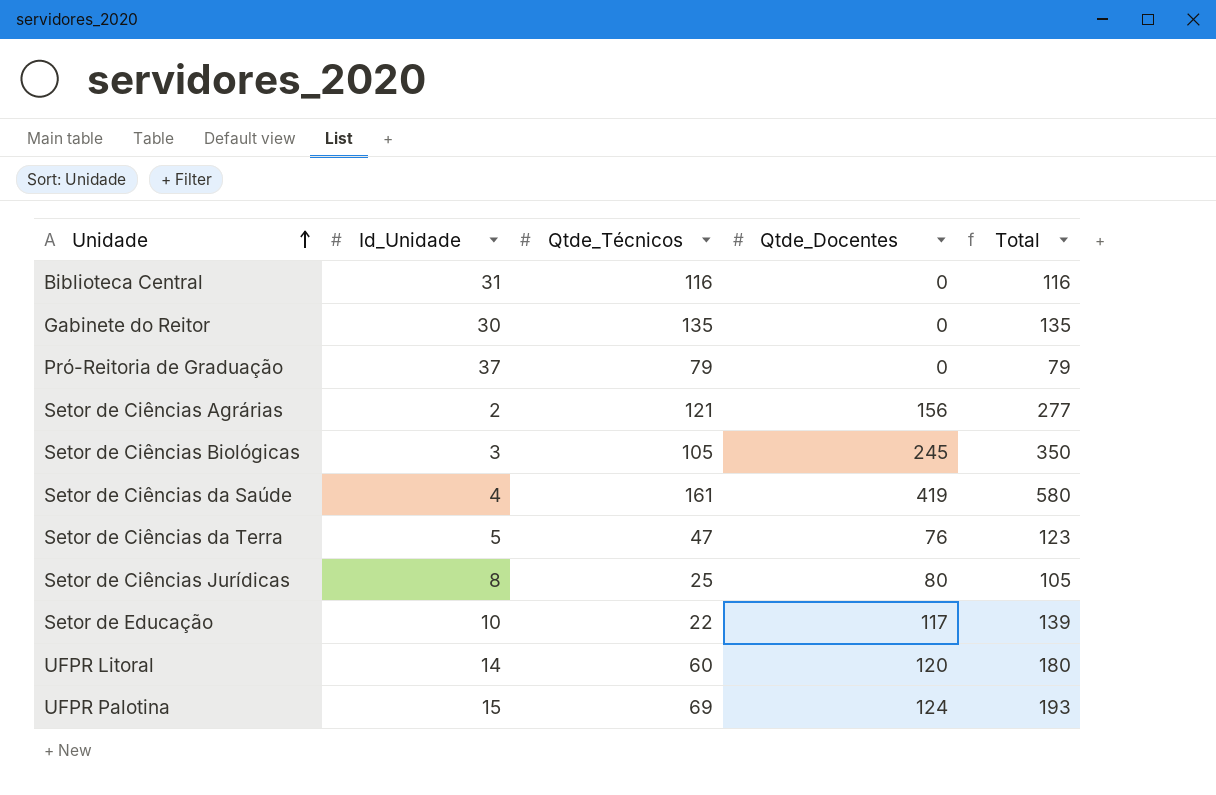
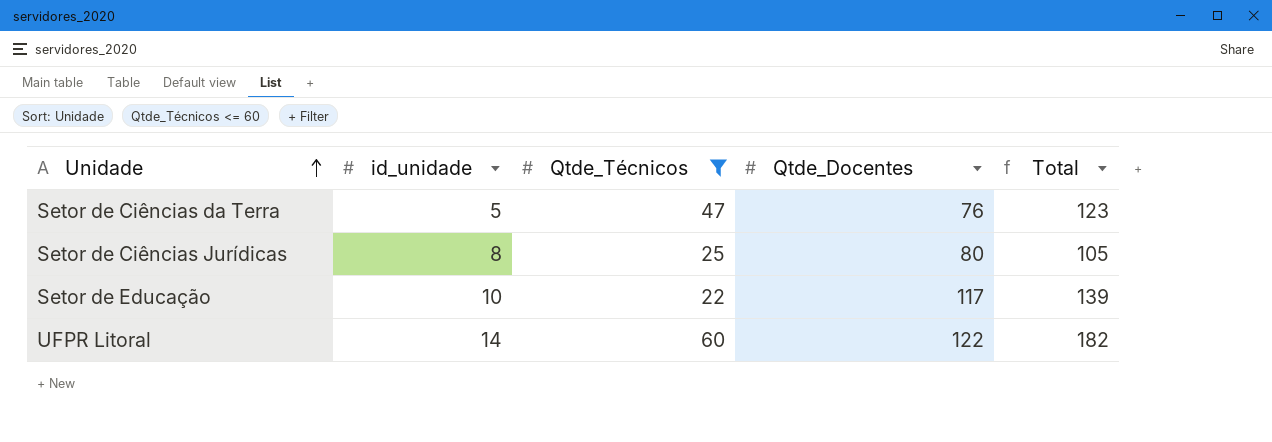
filter: none -> Qtde_Técnicos <= 60
column name: Id_Unidade -> id_unidade
UFPR Litoral | Qtde_Docentes: 120 -> 122
UFPR Litoral | Total: 180 -> 182

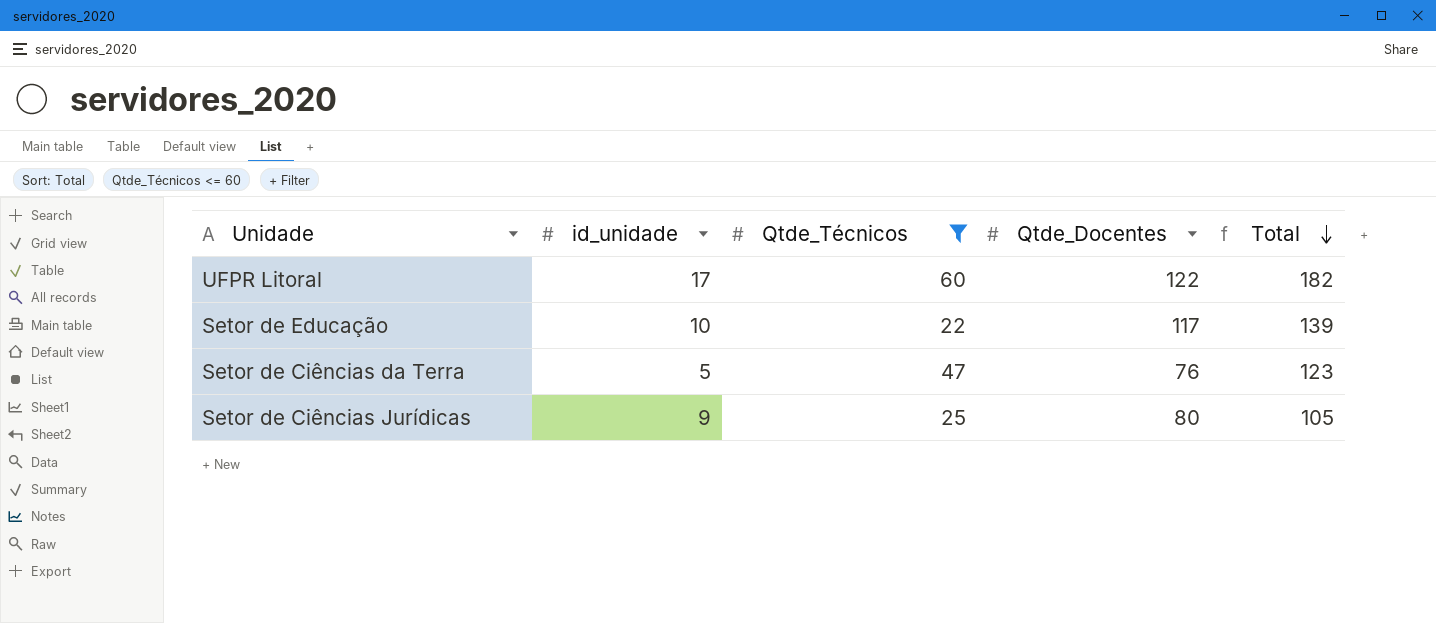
row order: Unidade ascending -> Total descending
UFPR Litoral | id_unidade: 14 -> 17
Setor de Ciências Jurídicas | id_unidade: 8 -> 9

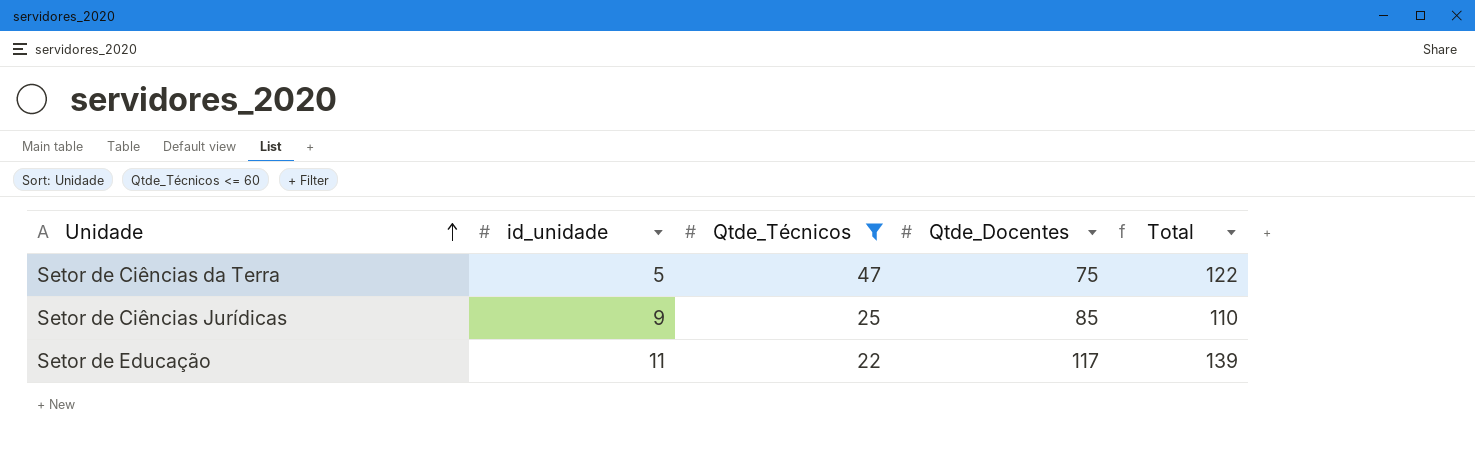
row order: Total descending -> Unidade ascending
row UFPR Litoral: 17 | 60 | 122 | 182 -> none
Setor de Ciências da Terra | Qtde_Docentes: 76 -> 75
Setor de Ciências da Terra | Total: 123 -> 122
Setor de Ciências Jurídicas | Qtde_Docentes: 80 -> 85
Setor de Ciências Jurídicas | Total: 105 -> 110
Setor de Educação | id_unidade: 10 -> 11

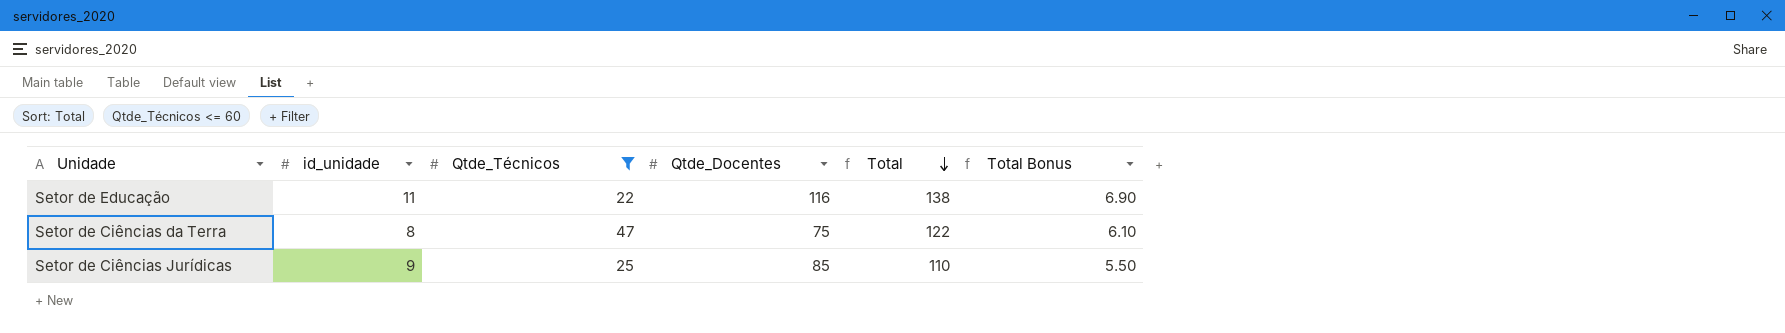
row order: Unidade ascending -> Total descending
column Total Bonus | formula: none -> [Total] * 0.05
Setor de Educação | Qtde_Docentes: 117 -> 116
Setor de Educação | Total: 139 -> 138
Setor de Ciências da Terra | id_unidade: 5 -> 8

